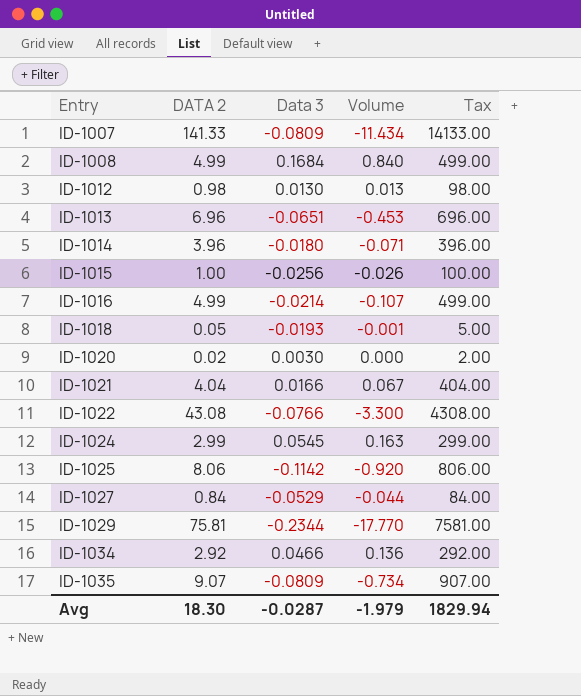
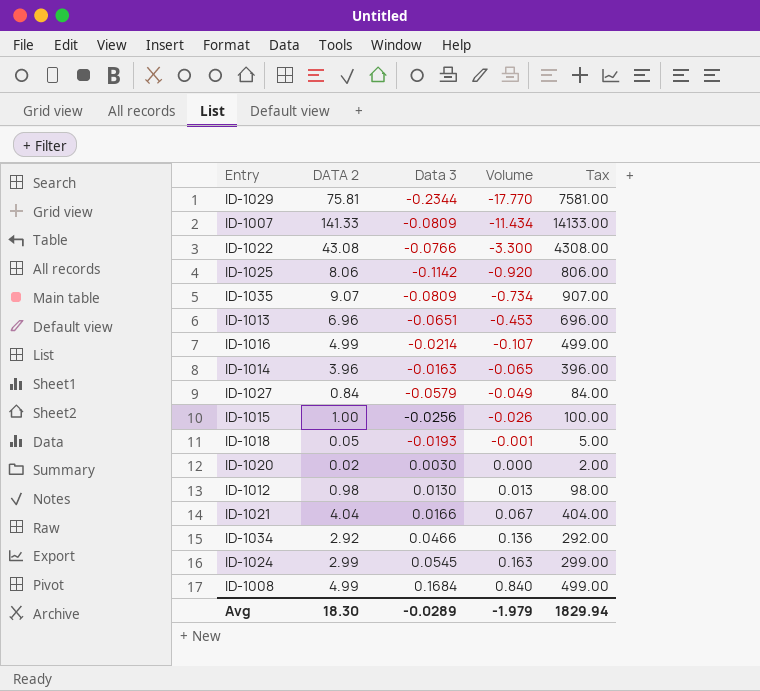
row order: Entry ascending -> Volume ascending
ID-1014 | Data 3: -0.0180 -> -0.0163
ID-1014 | Volume: -0.071 -> -0.065
ID-1027 | Data 3: -0.0529 -> -0.0579
ID-1027 | Volume: -0.044 -> -0.049
Avg | Data 3: -0.0287 -> -0.0289

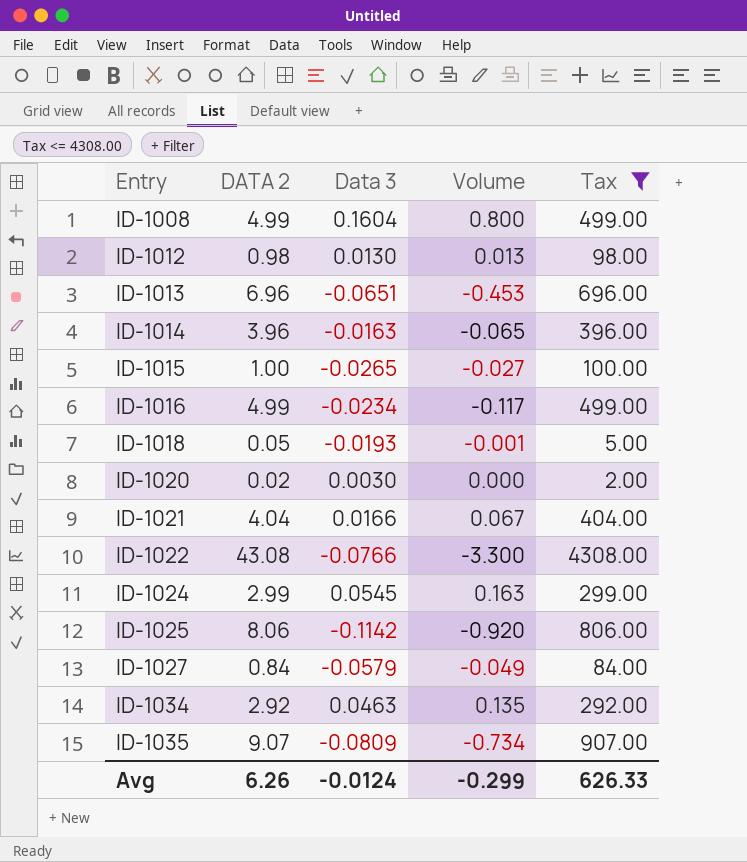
filter: none -> Tax <= 4308.00
row order: Volume ascending -> Entry ascending
ID-1008 | Data 3: 0.1684 -> 0.1604
ID-1008 | Volume: 0.840 -> 0.800
ID-1015 | Data 3: -0.0256 -> -0.0265
ID-1015 | Volume: -0.026 -> -0.027
ID-1016 | Data 3: -0.0214 -> -0.0234
ID-1016 | Volume: -0.107 -> -0.117
ID-1034 | Data 3: 0.0466 -> 0.0463
ID-1034 | Volume: 0.136 -> 0.135
Avg | DATA 2: 18.30 -> 6.26
Avg | Data 3: -0.0289 -> -0.0124
Avg | Volume: -1.979 -> -0.299
Avg | Tax: 1829.94 -> 626.33

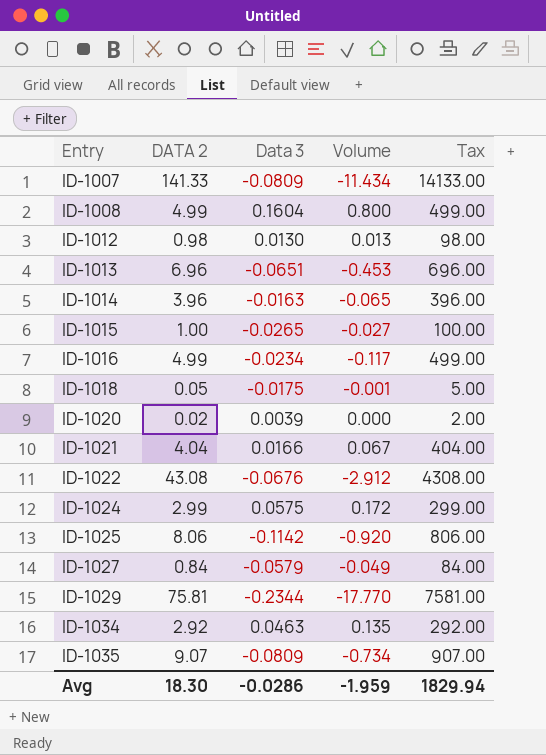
filter: Tax <= 4308.00 -> none
ID-1018 | Data 3: -0.0193 -> -0.0175
ID-1020 | Data 3: 0.0030 -> 0.0039
ID-1022 | Data 3: -0.0766 -> -0.0676
ID-1022 | Volume: -3.300 -> -2.912
ID-1024 | Data 3: 0.0545 -> 0.0575
ID-1024 | Volume: 0.163 -> 0.172
Avg | DATA 2: 6.26 -> 18.30
Avg | Data 3: -0.0124 -> -0.0286
Avg | Volume: -0.299 -> -1.959
Avg | Tax: 626.33 -> 1829.94

